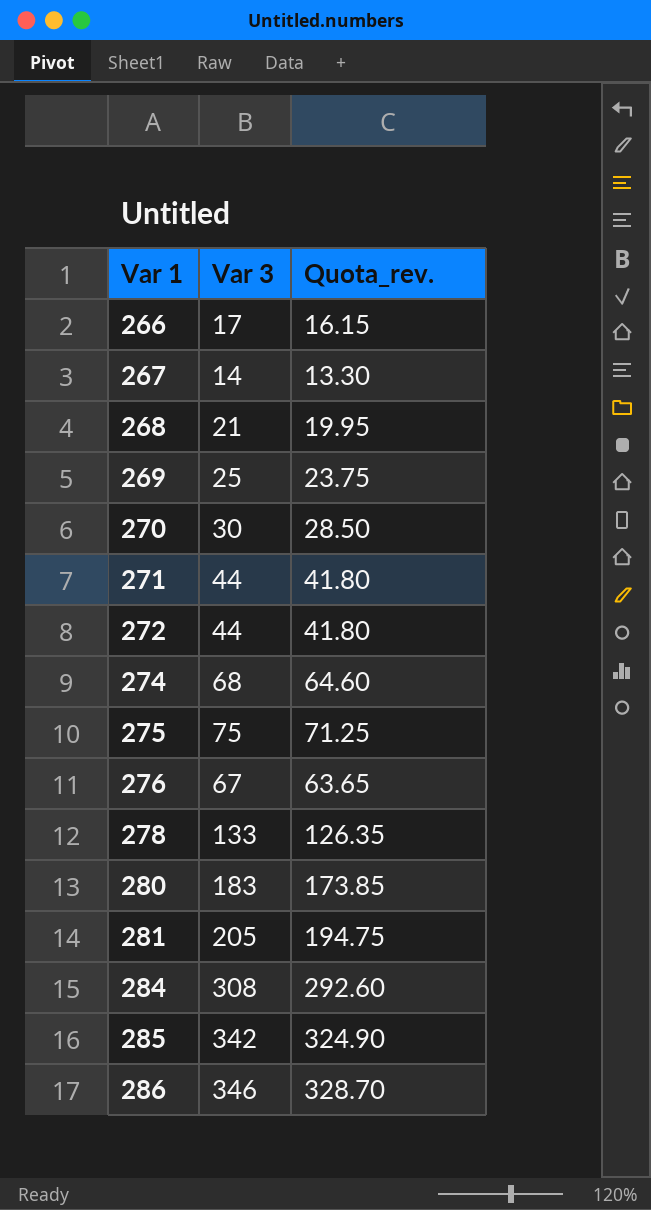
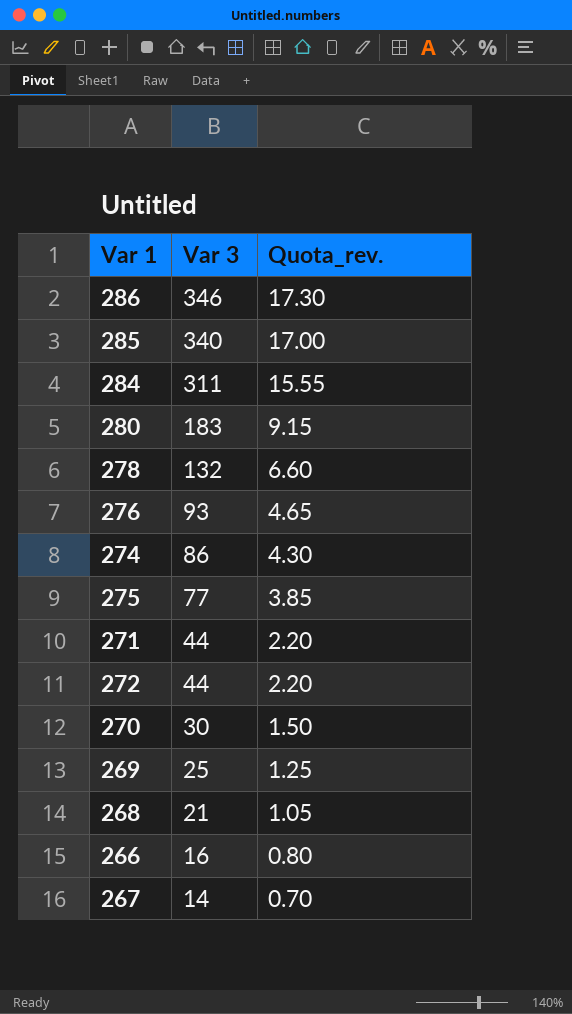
row order: Var 1 ascending -> Var 3 descending
column Quota_rev. | formula: [Var 3] * 0.95 -> [Var 3] * 0.05
row 281: 205 | 194.75 -> none
285 | Var 3: 342 -> 340
284 | Var 3: 308 -> 311
278 | Var 3: 133 -> 132
276 | Var 3: 67 -> 93
274 | Var 3: 68 -> 86
275 | Var 3: 75 -> 77
266 | Var 3: 17 -> 16

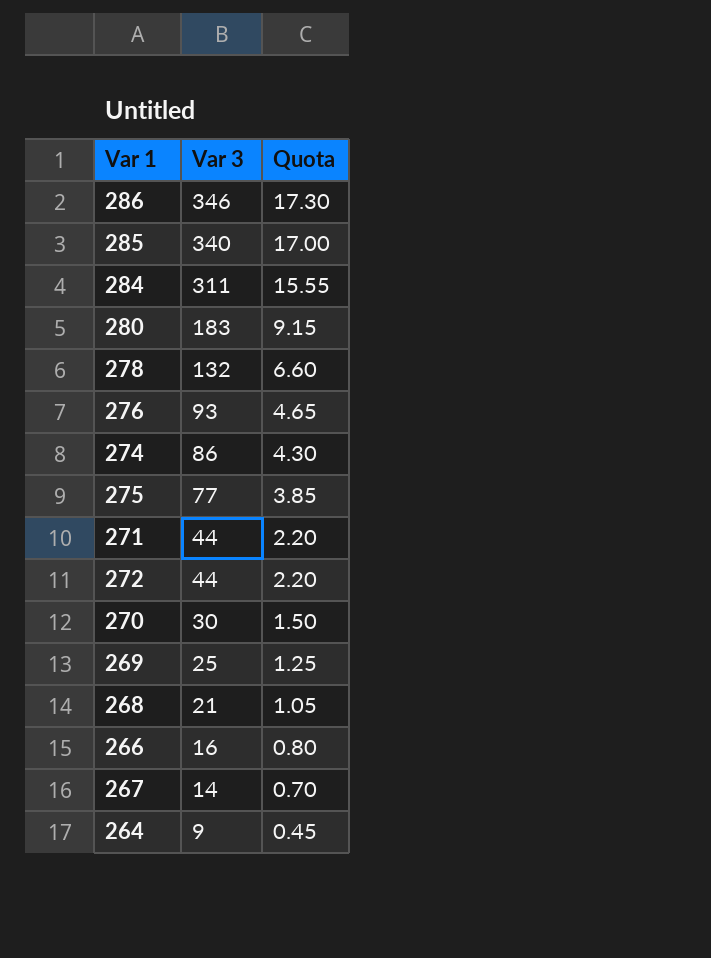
column name: Quota_rev. -> Quota
row 264: none -> 9 | 0.45

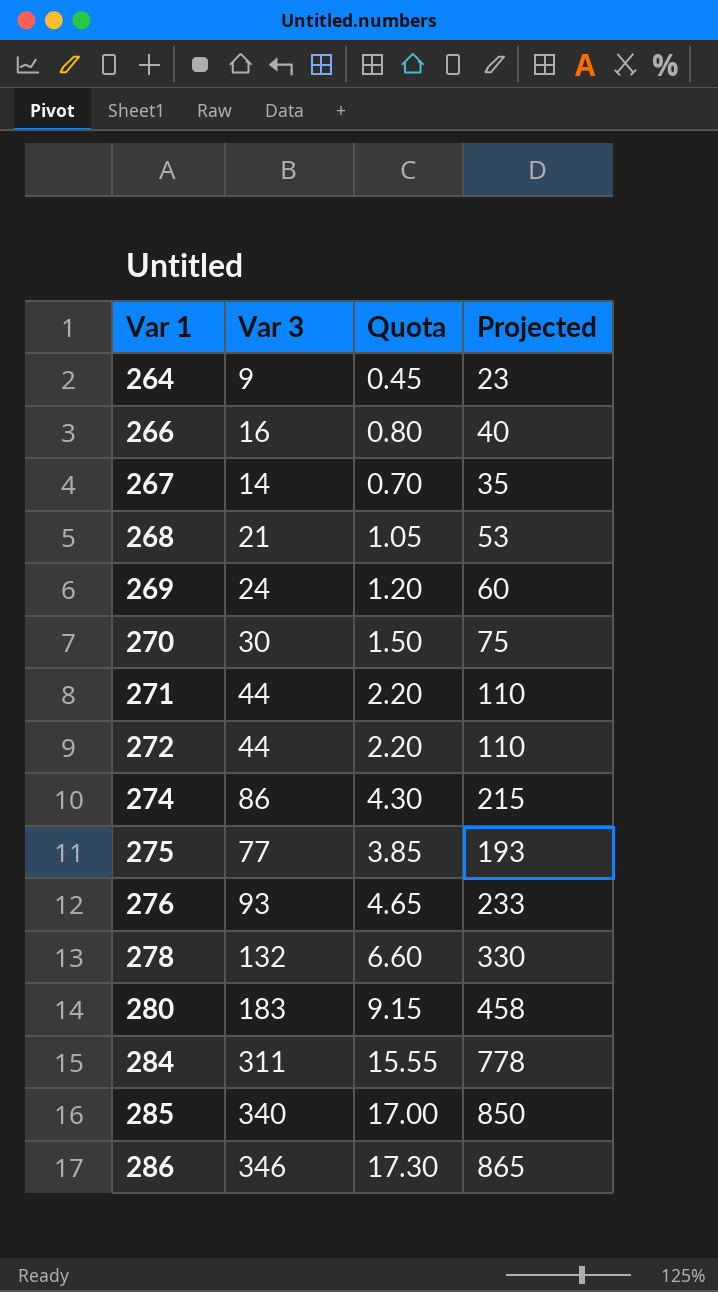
row order: Var 3 descending -> Var 1 ascending
column Projected | formula: none -> [Var 3] * 2.5
269 | Var 3: 25 -> 24
269 | Quota: 1.25 -> 1.20

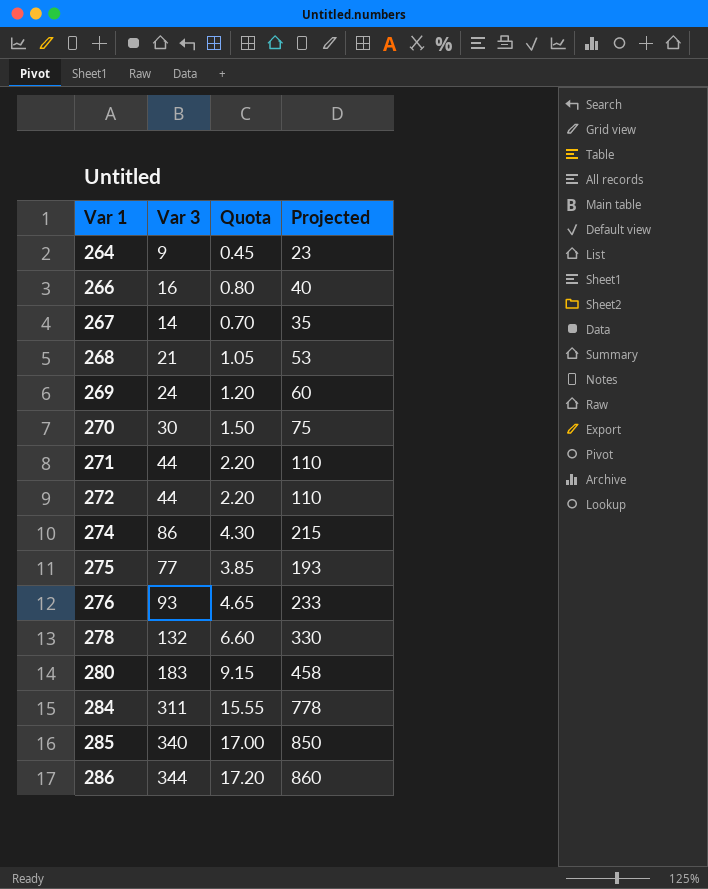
286 | Var 3: 346 -> 344
286 | Quota: 17.30 -> 17.20
286 | Projected: 865 -> 860

